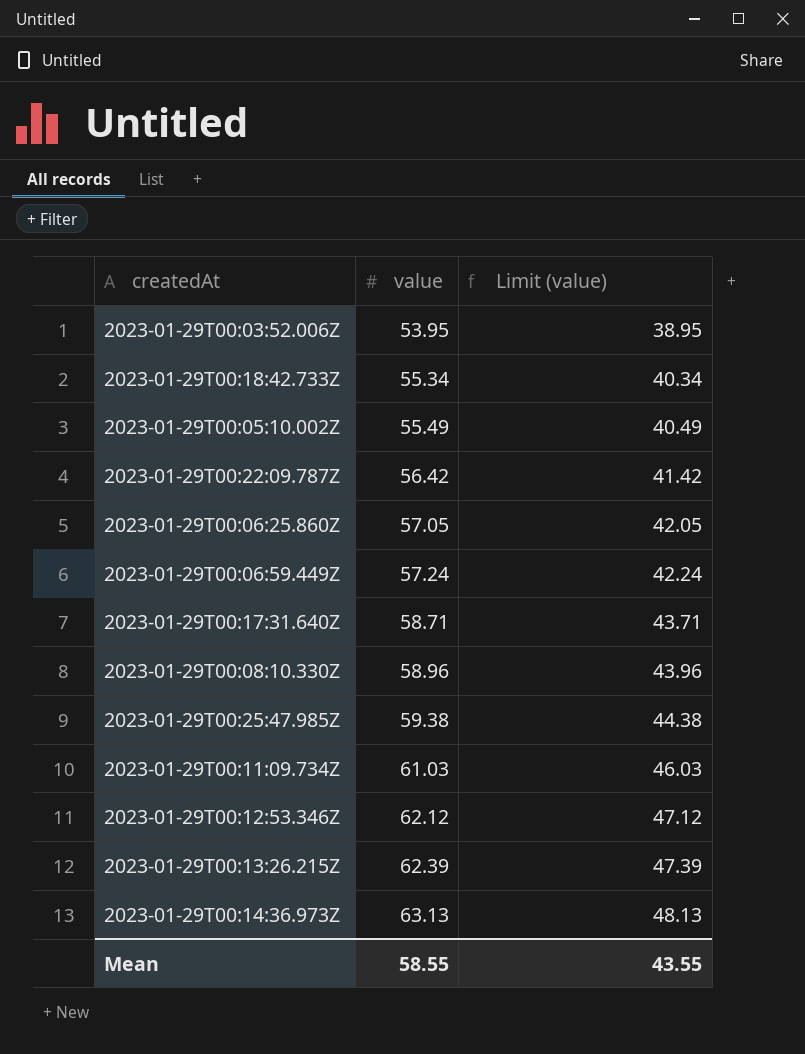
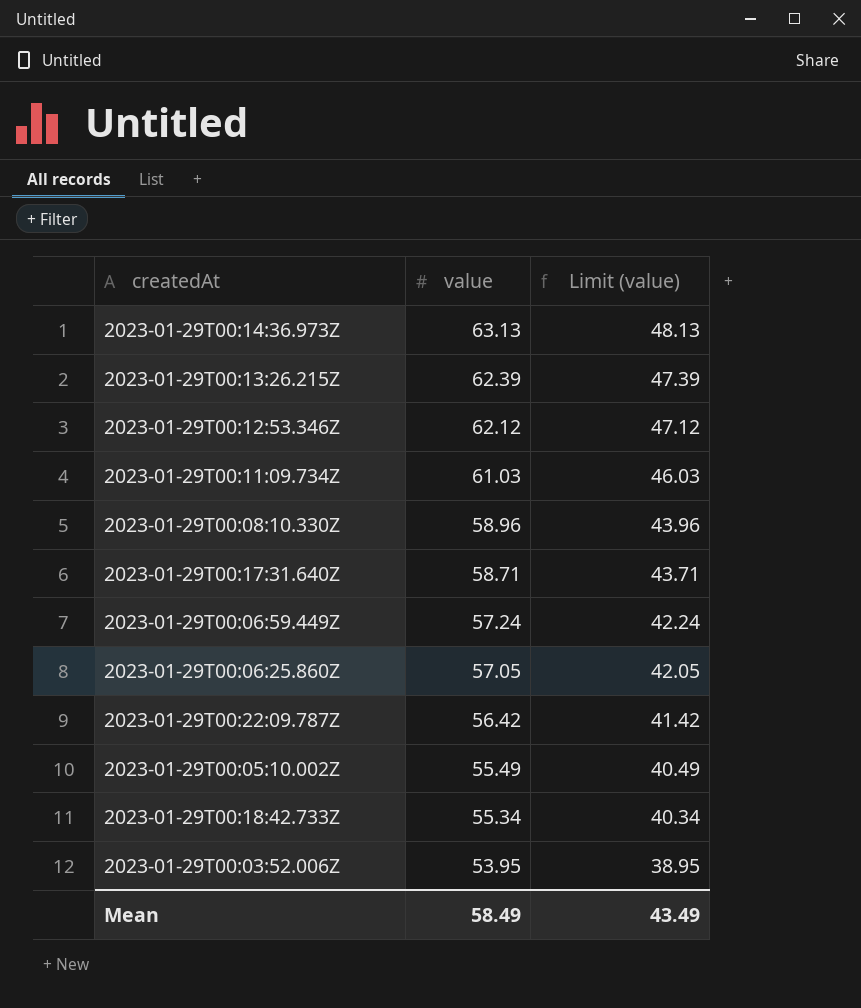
row order: value ascending -> value descending
row 2023-01-29T00:25:47.985Z: 59.38 | 44.38 -> none
Mean | value: 58.55 -> 58.49
Mean | Limit (value): 43.55 -> 43.49

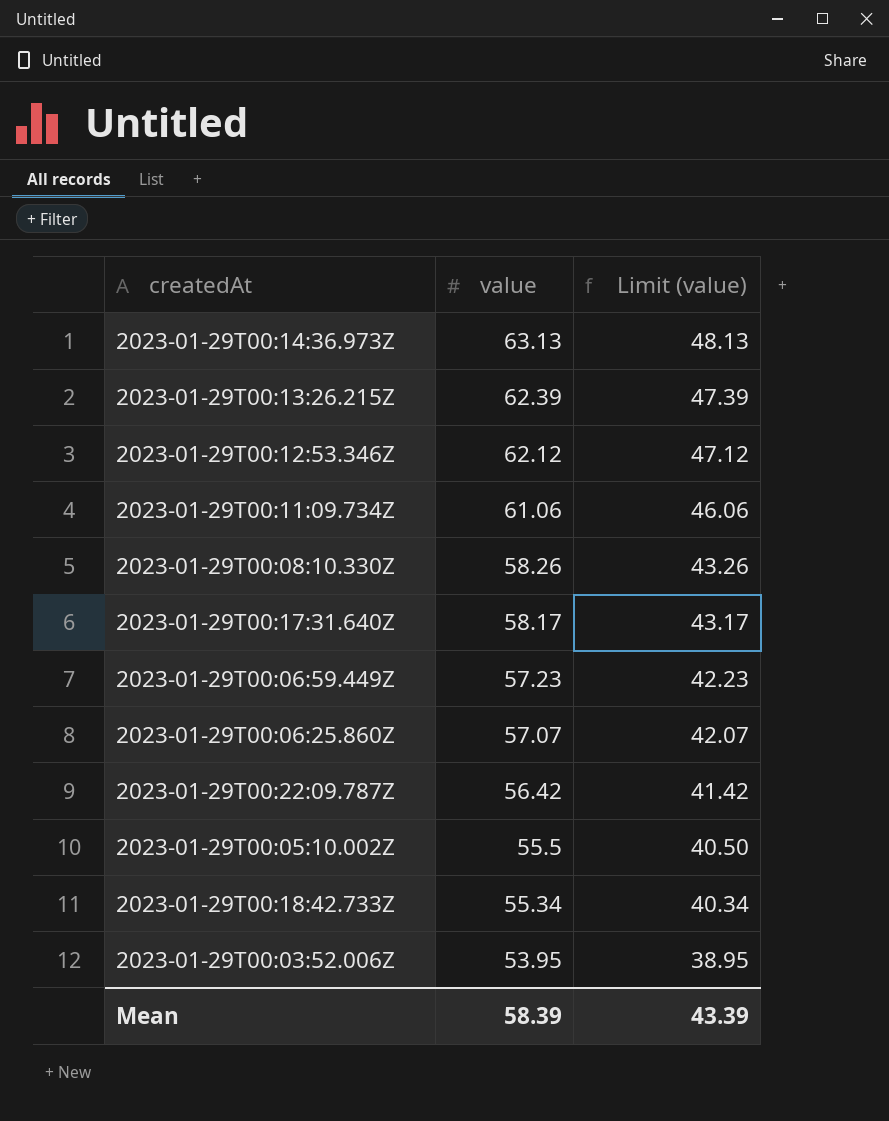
2023-01-29T00:11:09.734Z | value: 61.03 -> 61.06
2023-01-29T00:11:09.734Z | Limit (value): 46.03 -> 46.06
2023-01-29T00:08:10.330Z | value: 58.96 -> 58.26
2023-01-29T00:08:10.330Z | Limit (value): 43.96 -> 43.26
2023-01-29T00:17:31.640Z | value: 58.71 -> 58.17
2023-01-29T00:17:31.640Z | Limit (value): 43.71 -> 43.17
2023-01-29T00:06:59.449Z | value: 57.24 -> 57.23
2023-01-29T00:06:59.449Z | Limit (value): 42.24 -> 42.23
2023-01-29T00:06:25.860Z | value: 57.05 -> 57.07
2023-01-29T00:06:25.860Z | Limit (value): 42.05 -> 42.07
2023-01-29T00:05:10.002Z | value: 55.49 -> 55.5
2023-01-29T00:05:10.002Z | Limit (value): 40.49 -> 40.50
Mean | value: 58.49 -> 58.39
Mean | Limit (value): 43.49 -> 43.39

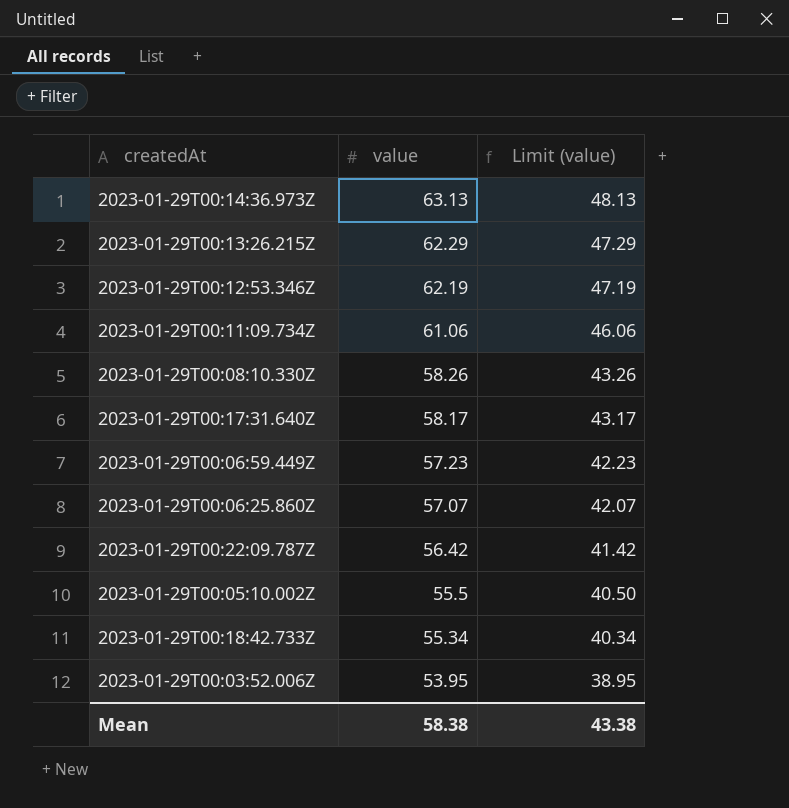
2023-01-29T00:13:26.215Z | value: 62.39 -> 62.29
2023-01-29T00:13:26.215Z | Limit (value): 47.39 -> 47.29
2023-01-29T00:12:53.346Z | value: 62.12 -> 62.19
2023-01-29T00:12:53.346Z | Limit (value): 47.12 -> 47.19
Mean | value: 58.39 -> 58.38
Mean | Limit (value): 43.39 -> 43.38

